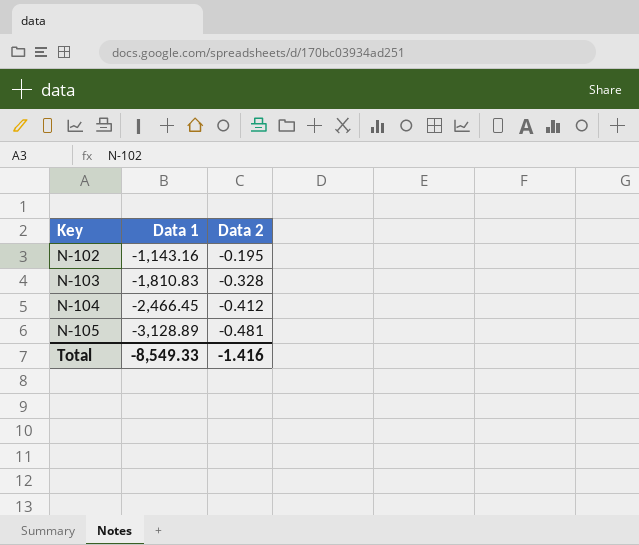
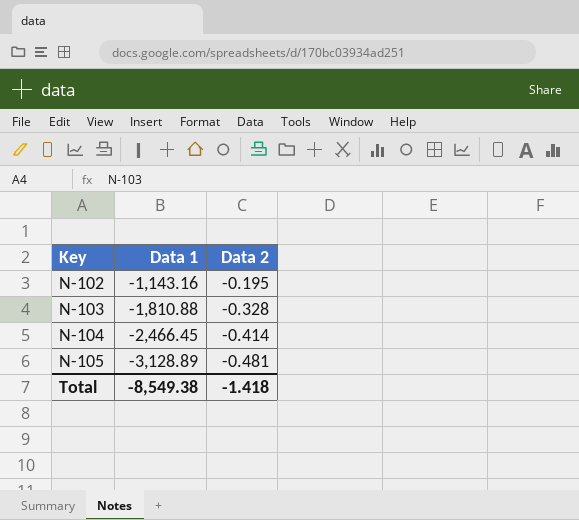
N-103 | Data 1: -1,810.83 -> -1,810.88
N-104 | Data 2: -0.412 -> -0.414
Total | Data 1: -8,549.33 -> -8,549.38
Total | Data 2: -1.416 -> -1.418

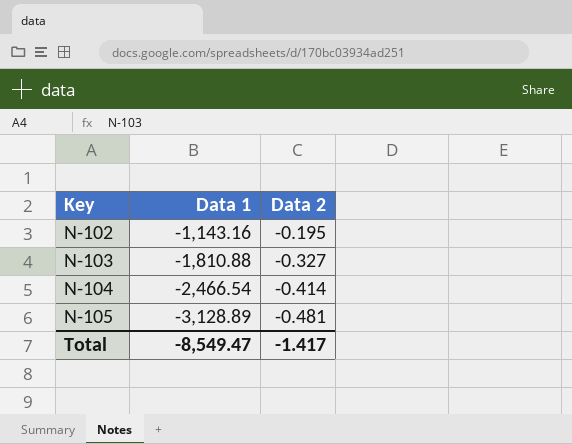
N-103 | Data 2: -0.328 -> -0.327
N-104 | Data 1: -2,466.45 -> -2,466.54
Total | Data 1: -8,549.38 -> -8,549.47
Total | Data 2: -1.418 -> -1.417

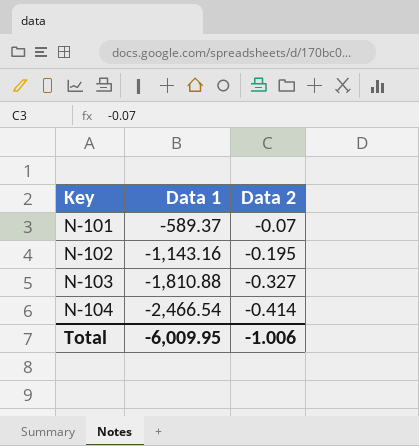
row N-105: -3,128.89 | -0.481 -> none
row N-101: none -> -589.37 | -0.07
Total | Data 1: -8,549.47 -> -6,009.95
Total | Data 2: -1.417 -> -1.006

